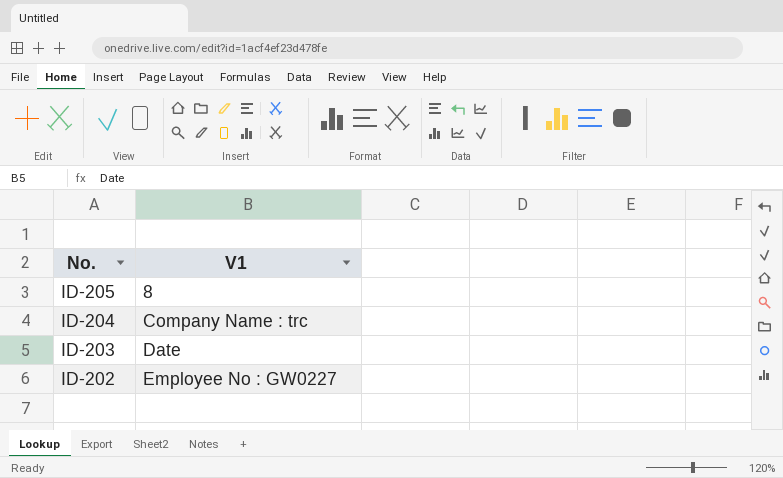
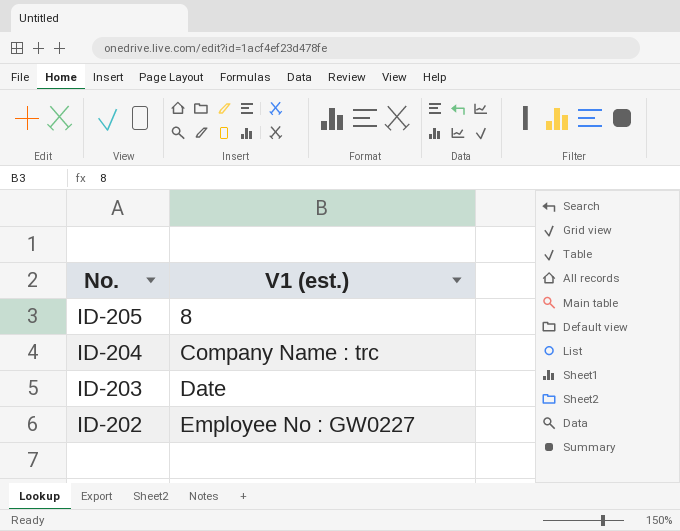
column name: V1 -> V1 (est.)

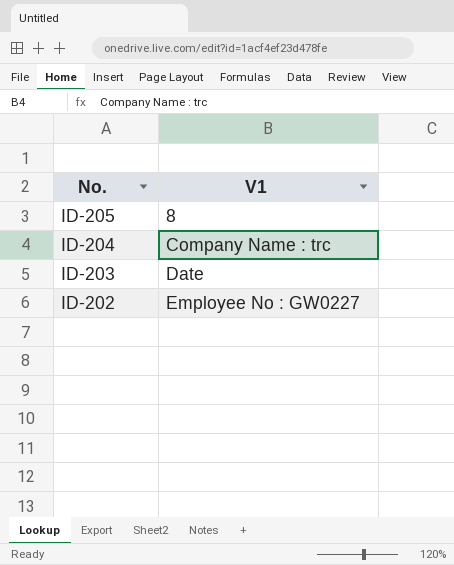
column name: V1 (est.) -> V1

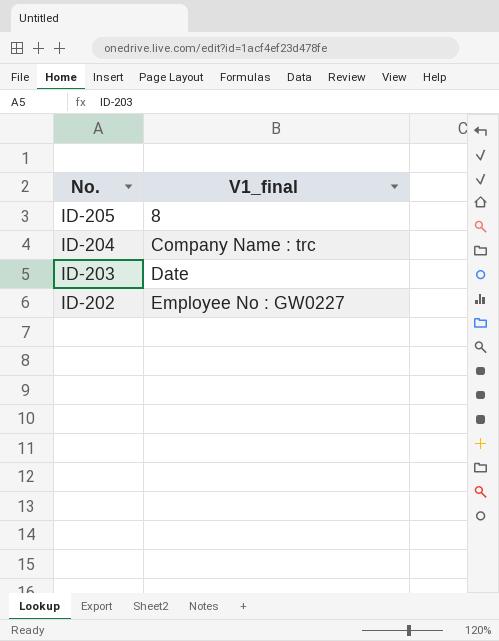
column name: V1 -> V1_final

